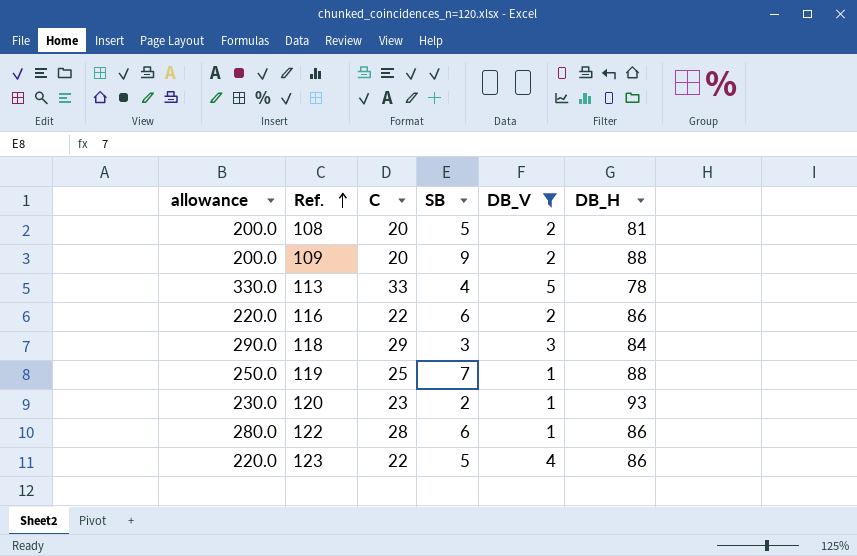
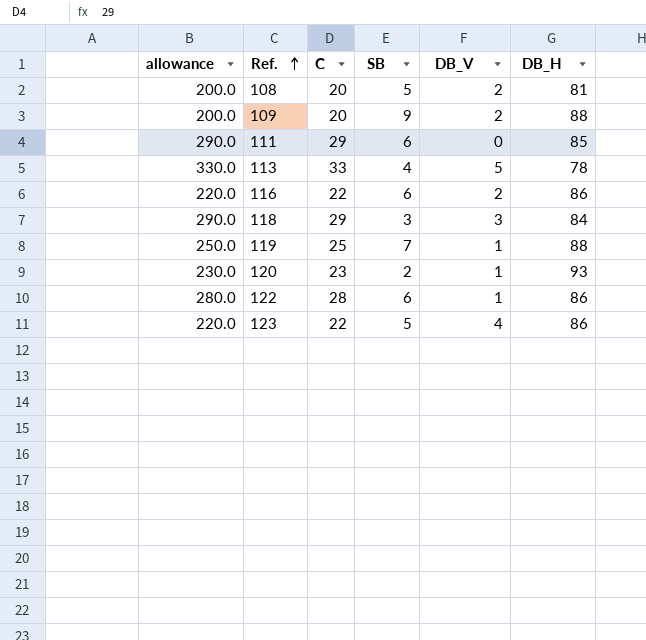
filter: DB_V != 0 -> none

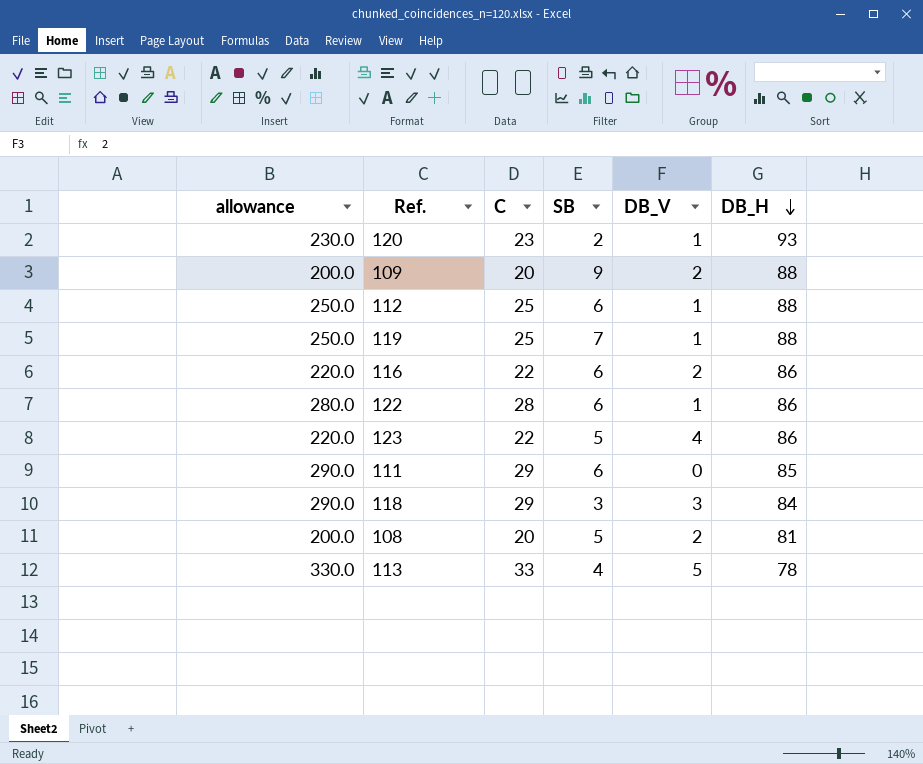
row order: Ref. ascending -> DB_H descending
row 112: none -> 250.0 | 25 | 6 | 1 | 88

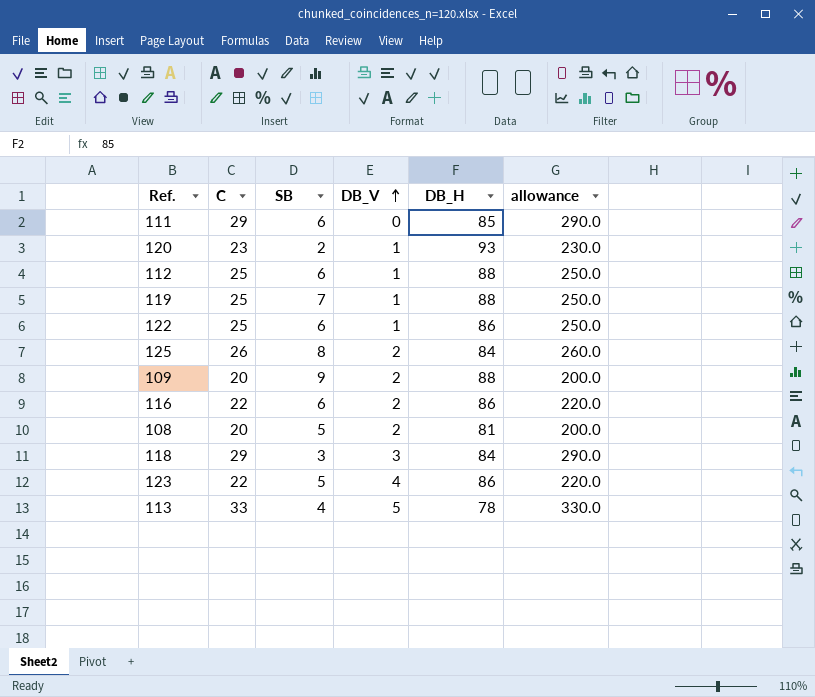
row order: DB_H descending -> DB_V ascending
column allowance | position: 1 -> 6
122 | C: 28 -> 25
122 | allowance: 280.0 -> 250.0
row 125: none -> 26 | 8 | 2 | 84 | 260.0

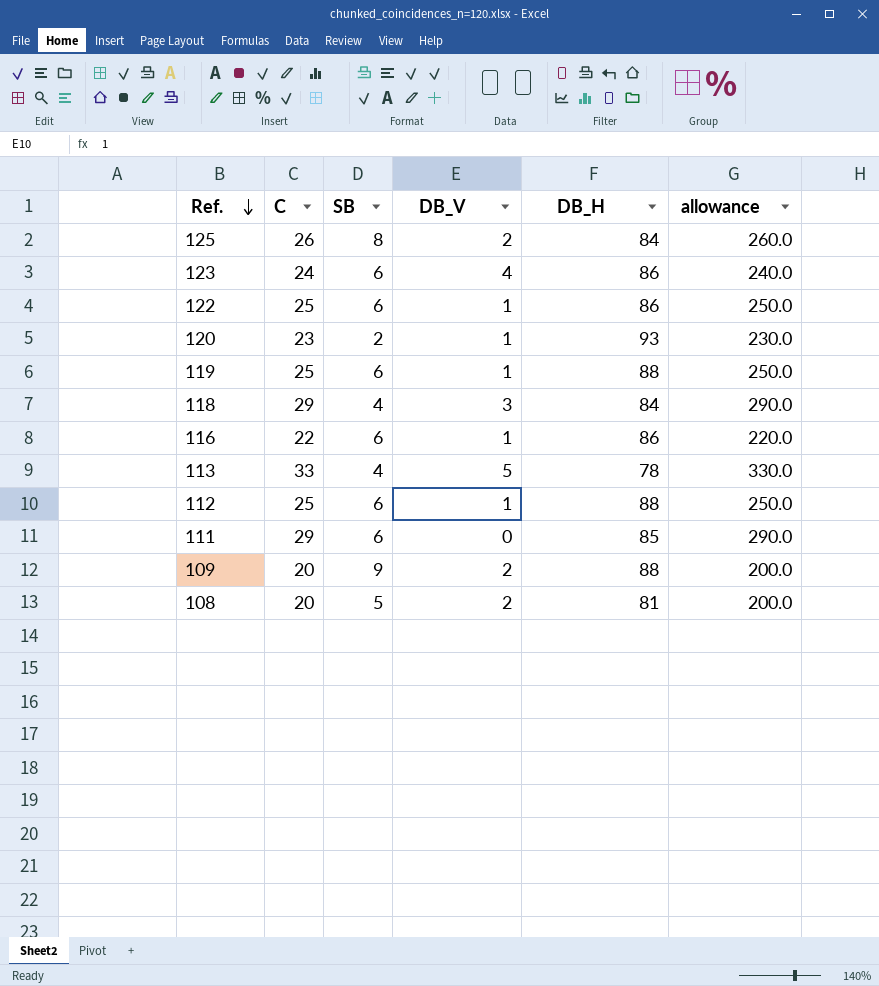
row order: DB_V ascending -> Ref. descending
123 | C: 22 -> 24
123 | SB: 5 -> 6
123 | allowance: 220.0 -> 240.0
119 | SB: 7 -> 6
118 | SB: 3 -> 4
116 | DB_V: 2 -> 1

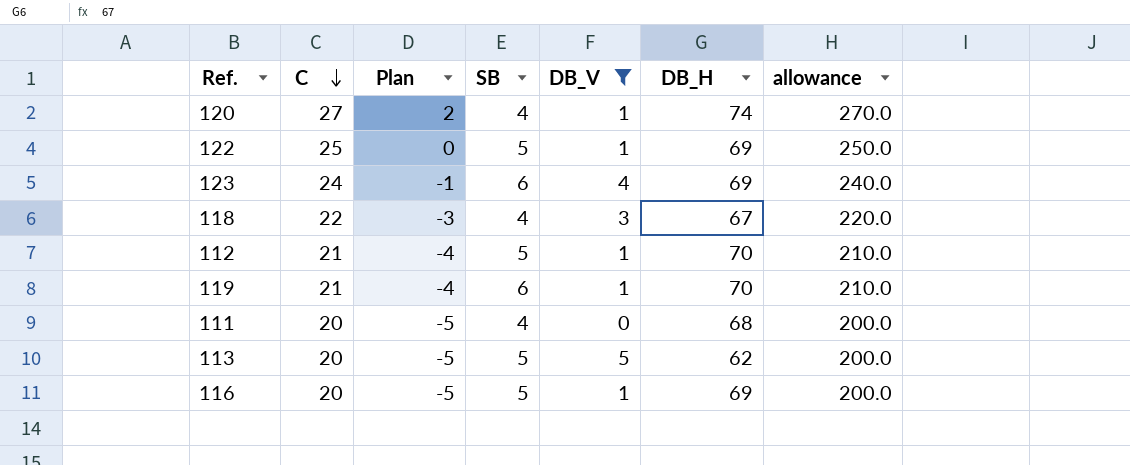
filter: none -> DB_V != 2
row order: Ref. descending -> C descending
column Plan | formula: none -> [C] - 25
120 | C: 23 -> 27
120 | SB: 2 -> 4
120 | DB_H: 93 -> 74
120 | allowance: 230.0 -> 270.0
122 | SB: 6 -> 5
122 | DB_H: 86 -> 69
123 | DB_H: 86 -> 69
118 | C: 29 -> 22
118 | DB_H: 84 -> 67
118 | allowance: 290.0 -> 220.0
112 | C: 25 -> 21
112 | SB: 6 -> 5
112 | DB_H: 88 -> 70
112 | allowance: 250.0 -> 210.0
119 | C: 25 -> 21
119 | DB_H: 88 -> 70
119 | allowance: 250.0 -> 210.0
111 | C: 29 -> 20
111 | SB: 6 -> 4
111 | DB_H: 85 -> 68
111 | allowance: 290.0 -> 200.0
113 | C: 33 -> 20
113 | SB: 4 -> 5
113 | DB_H: 78 -> 62
113 | allowance: 330.0 -> 200.0
116 | C: 22 -> 20
116 | SB: 6 -> 5
116 | DB_H: 86 -> 69
116 | allowance: 220.0 -> 200.0

